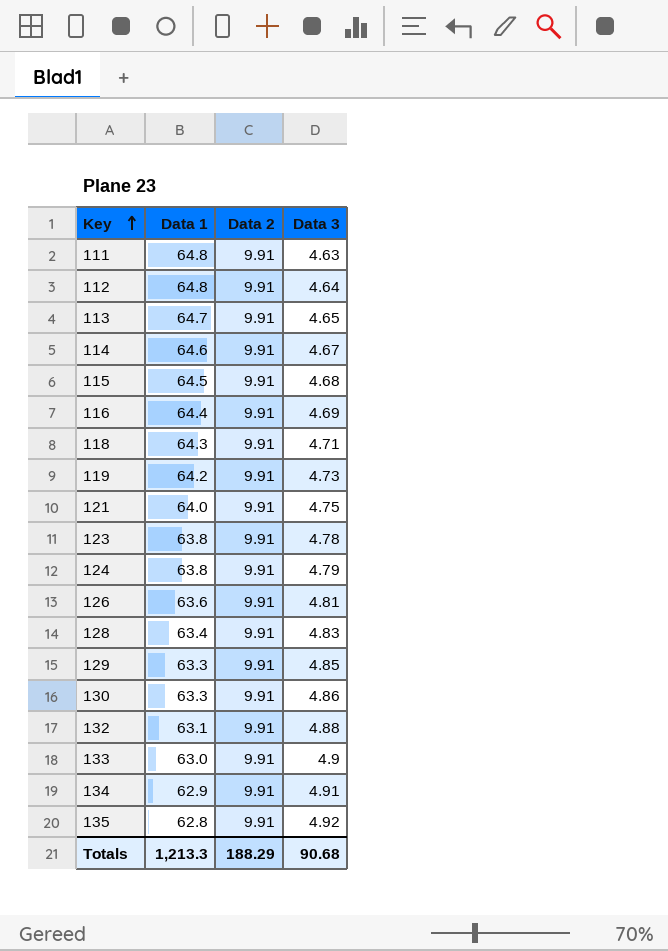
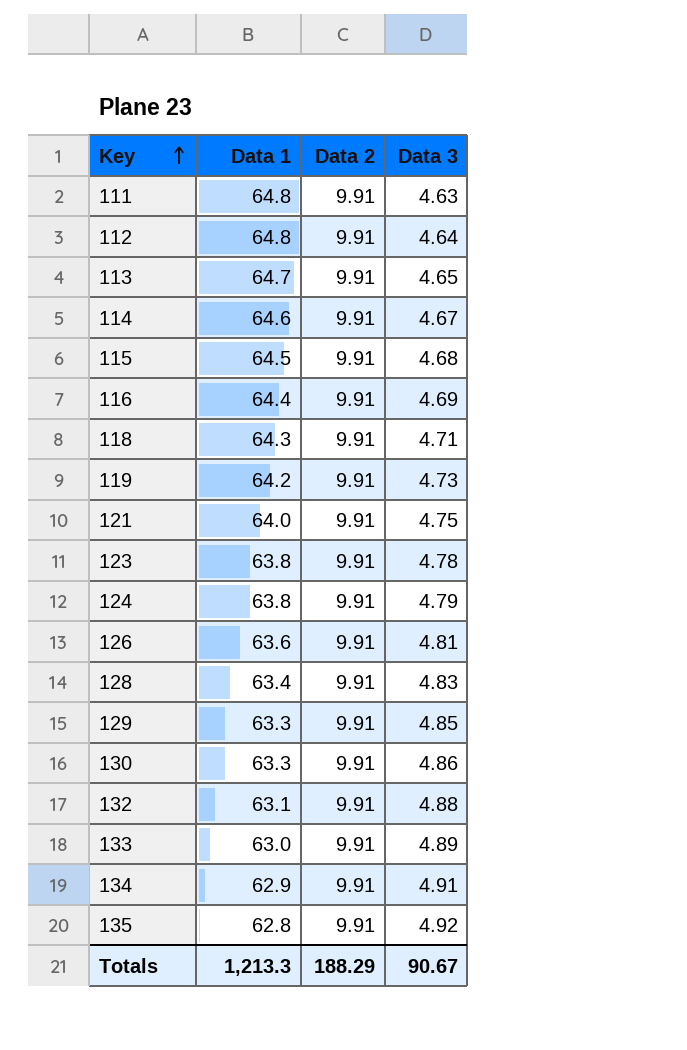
133 | Data 3: 4.9 -> 4.89
Totals | Data 3: 90.68 -> 90.67

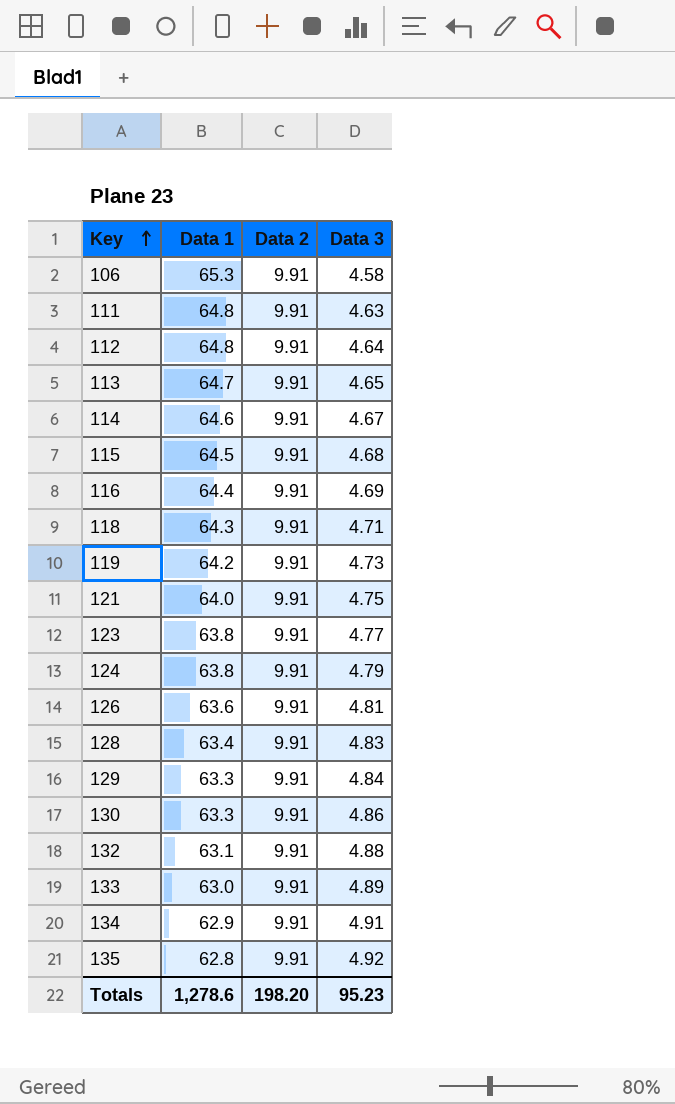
row 106: none -> 65.3 | 9.91 | 4.58
123 | Data 3: 4.78 -> 4.77
129 | Data 3: 4.85 -> 4.84
Totals | Data 1: 1,213.3 -> 1,278.6
Totals | Data 2: 188.29 -> 198.20
Totals | Data 3: 90.67 -> 95.23

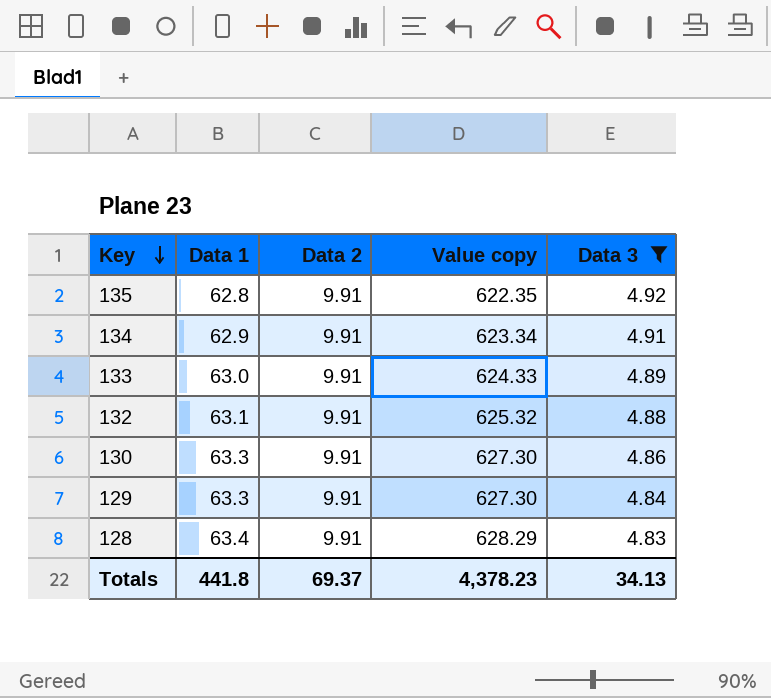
filter: none -> Data 3 >= 4.83
row order: Key ascending -> Key descending
column Value copy | formula: none -> [Data 1] * [Data 2]
Totals | Data 1: 1,278.6 -> 441.8
Totals | Data 2: 198.20 -> 69.37
Totals | Data 3: 95.23 -> 34.13

